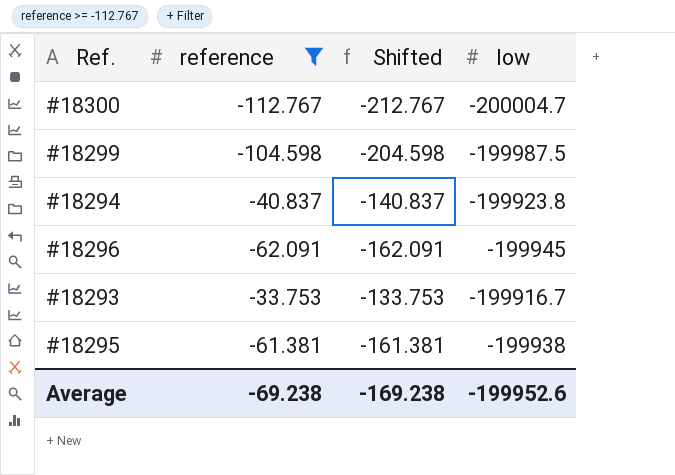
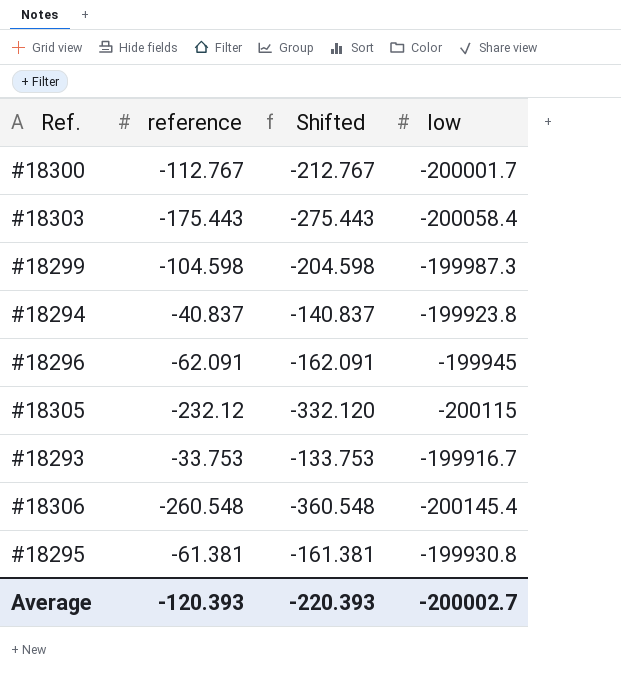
filter: reference >= -112.767 -> none
#18300 | low: -200004.7 -> -200001.7
#18299 | low: -199987.5 -> -199987.3
#18295 | low: -199938 -> -199930.8
Average | reference: -69.238 -> -120.393
Average | Shifted: -169.238 -> -220.393
Average | low: -199952.6 -> -200002.7

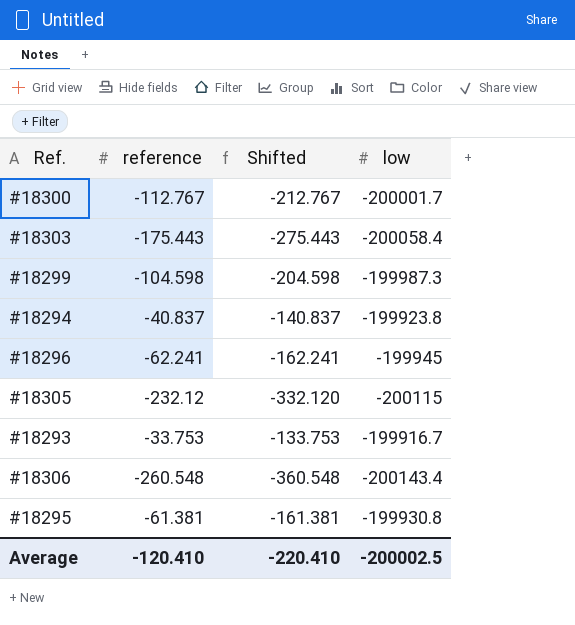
#18296 | reference: -62.091 -> -62.241
#18296 | Shifted: -162.091 -> -162.241
#18306 | low: -200145.4 -> -200143.4
Average | reference: -120.393 -> -120.410
Average | Shifted: -220.393 -> -220.410
Average | low: -200002.7 -> -200002.5

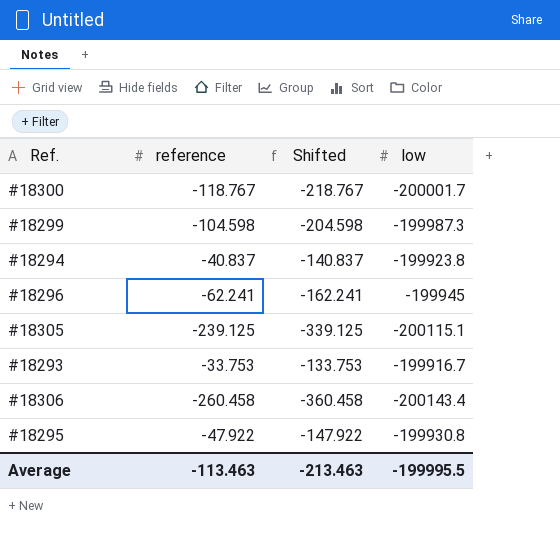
row #18303: -175.443 | -275.443 | -200058.4 -> none
#18300 | reference: -112.767 -> -118.767
#18300 | Shifted: -212.767 -> -218.767
#18305 | reference: -232.12 -> -239.125
#18305 | Shifted: -332.120 -> -339.125
#18305 | low: -200115 -> -200115.1
#18306 | reference: -260.548 -> -260.458
#18306 | Shifted: -360.548 -> -360.458
#18295 | reference: -61.381 -> -47.922
#18295 | Shifted: -161.381 -> -147.922
Average | reference: -120.410 -> -113.463
Average | Shifted: -220.410 -> -213.463
Average | low: -200002.5 -> -199995.5

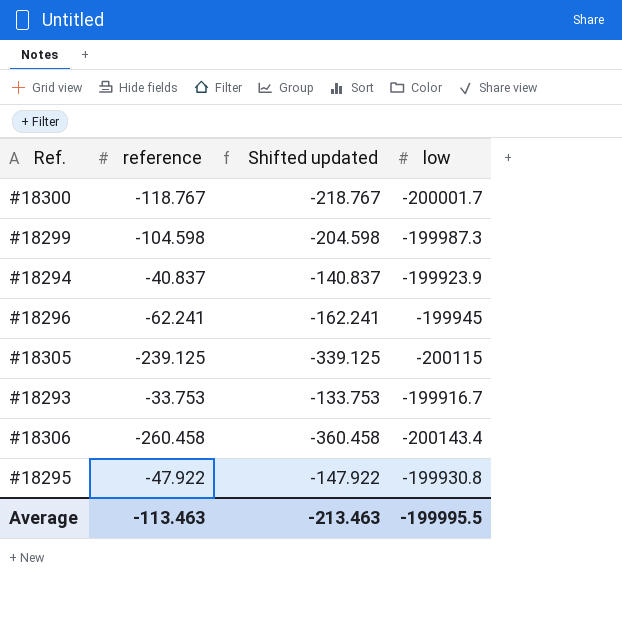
column name: Shifted -> Shifted updated
#18294 | low: -199923.8 -> -199923.9
#18305 | low: -200115.1 -> -200115

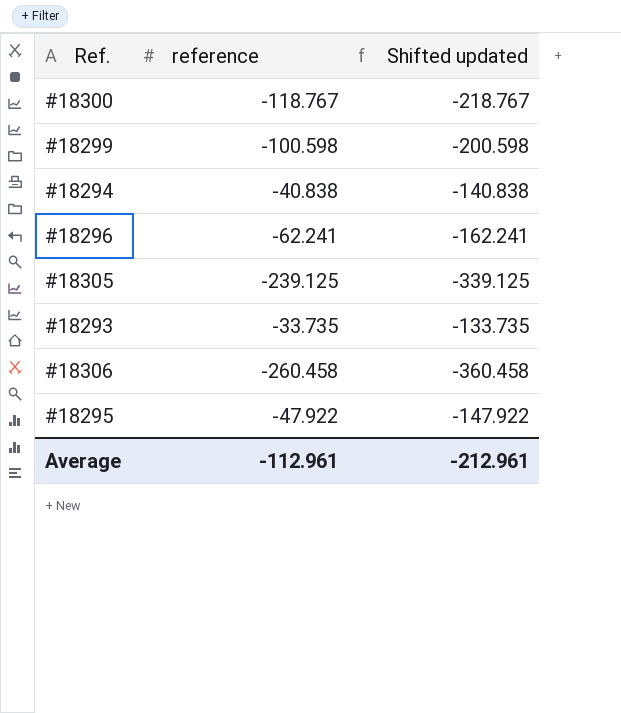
column low | position: 4 -> none
#18299 | reference: -104.598 -> -100.598
#18299 | Shifted updated: -204.598 -> -200.598
#18294 | reference: -40.837 -> -40.838
#18294 | Shifted updated: -140.837 -> -140.838
#18293 | reference: -33.753 -> -33.735
#18293 | Shifted updated: -133.753 -> -133.735
Average | reference: -113.463 -> -112.961
Average | Shifted updated: -213.463 -> -212.961

